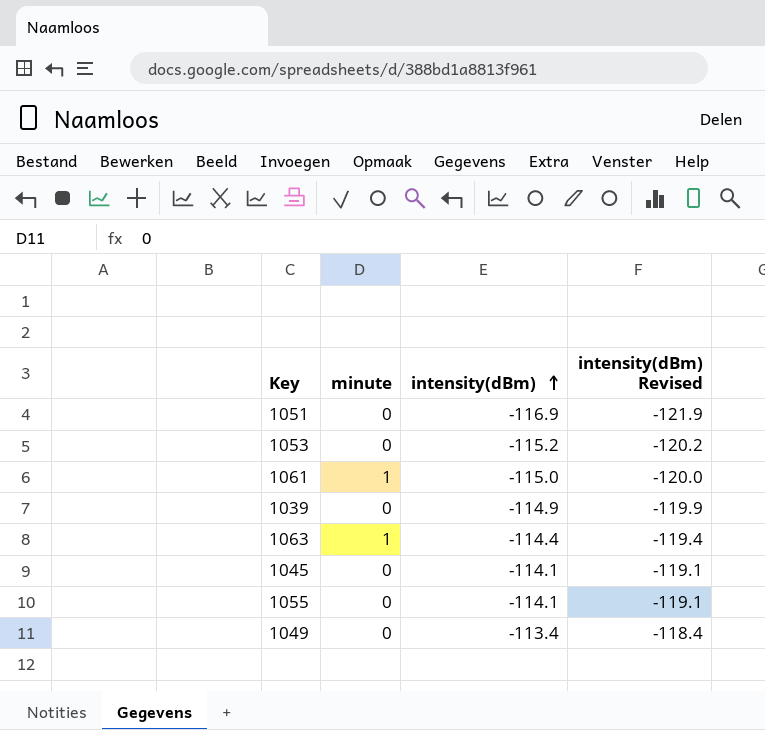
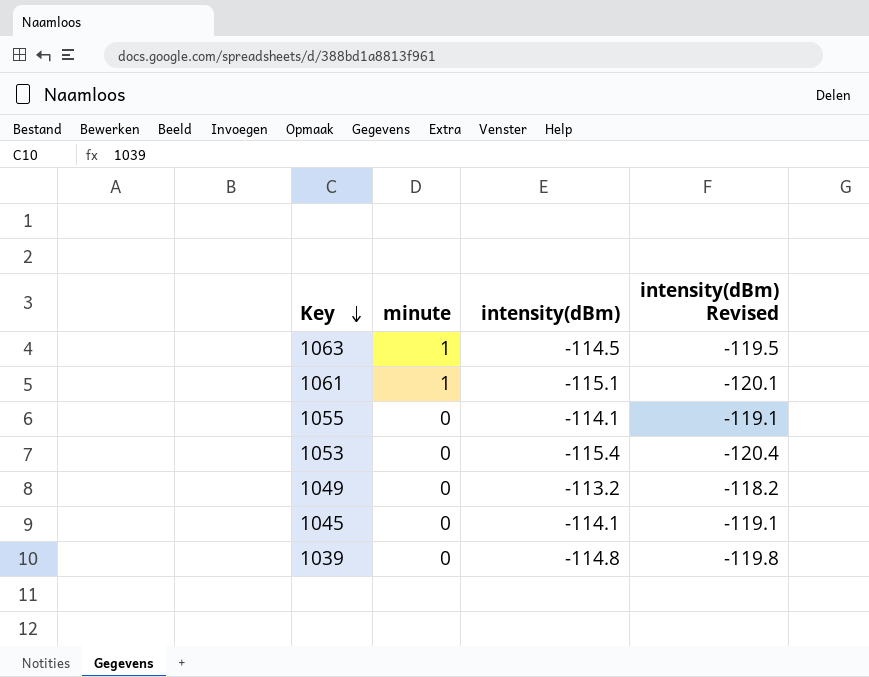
row order: intensity(dBm) ascending -> Key descending
row 1051: 0 | -116.9 | -121.9 -> none
1063 | intensity(dBm): -114.4 -> -114.5
1063 | intensity(dBm) Revised: -119.4 -> -119.5
1061 | intensity(dBm): -115.0 -> -115.1
1061 | intensity(dBm) Revised: -120.0 -> -120.1
1053 | intensity(dBm): -115.2 -> -115.4
1053 | intensity(dBm) Revised: -120.2 -> -120.4
1049 | intensity(dBm): -113.4 -> -113.2
1049 | intensity(dBm) Revised: -118.4 -> -118.2
1039 | intensity(dBm): -114.9 -> -114.8
1039 | intensity(dBm) Revised: -119.9 -> -119.8

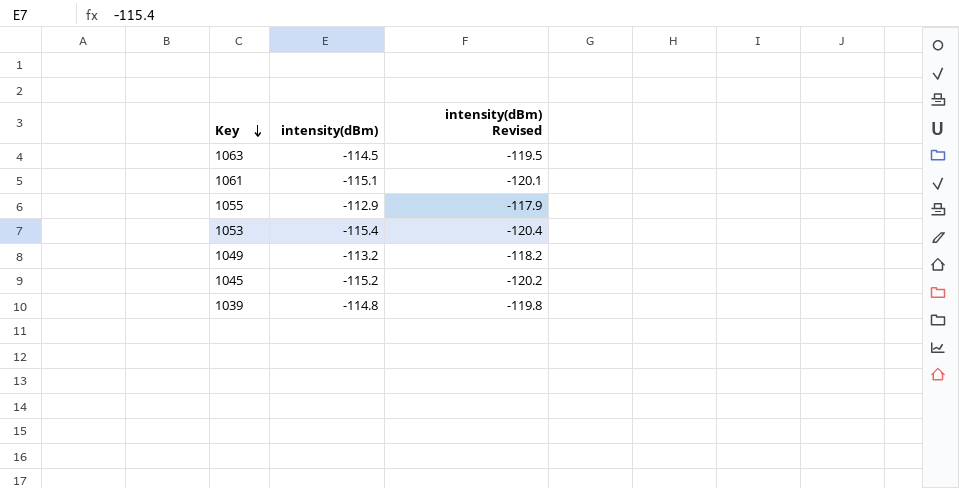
column minute | position: 2 -> none
1055 | intensity(dBm): -114.1 -> -112.9
1055 | intensity(dBm) Revised: -119.1 -> -117.9
1045 | intensity(dBm): -114.1 -> -115.2
1045 | intensity(dBm) Revised: -119.1 -> -120.2

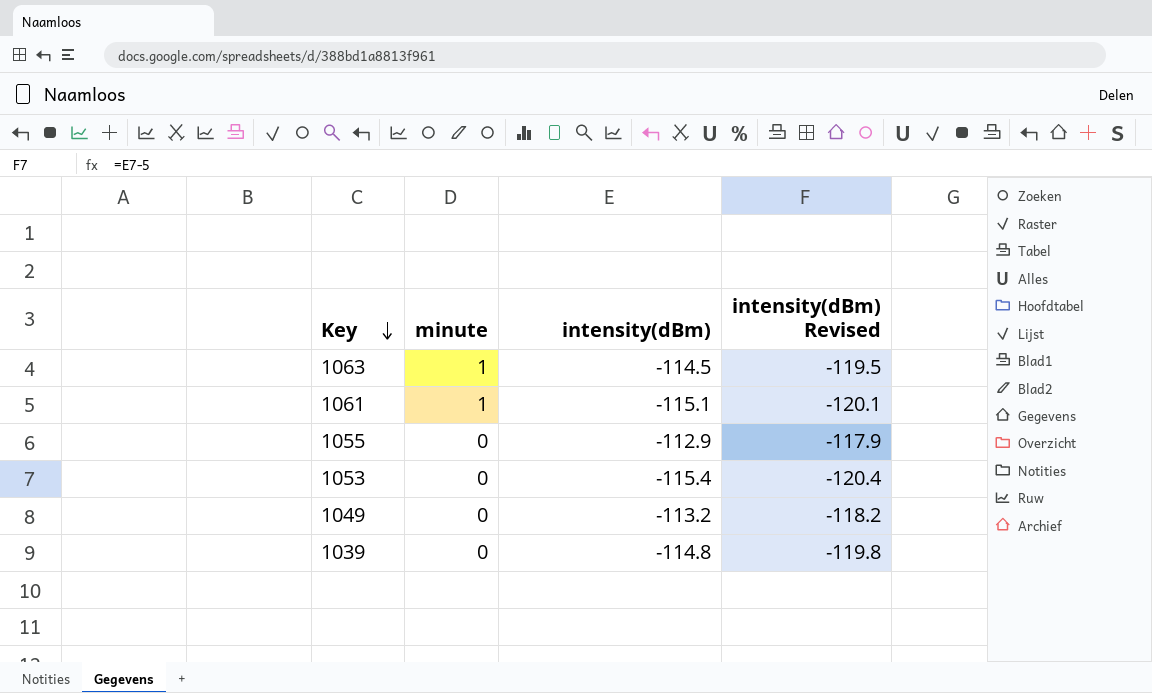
column minute | position: none -> 2
row 1045: -115.2 | -120.2 -> none

